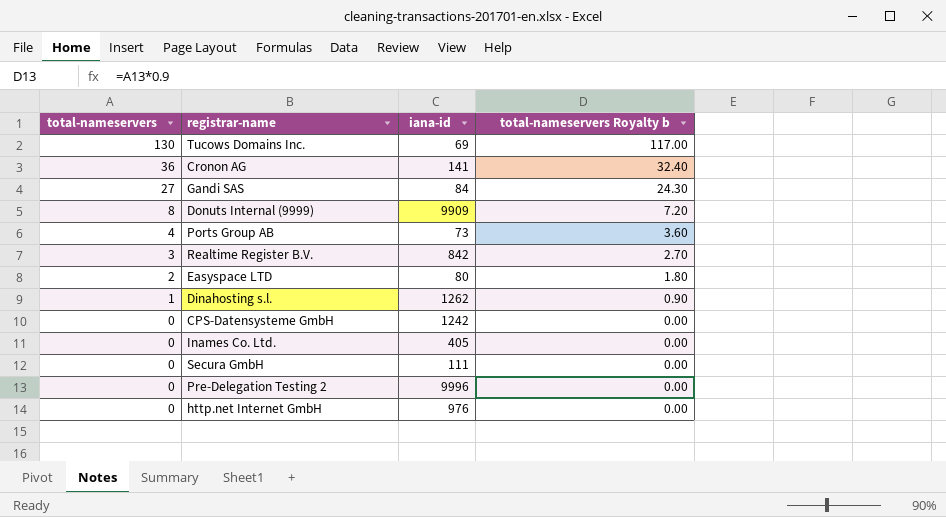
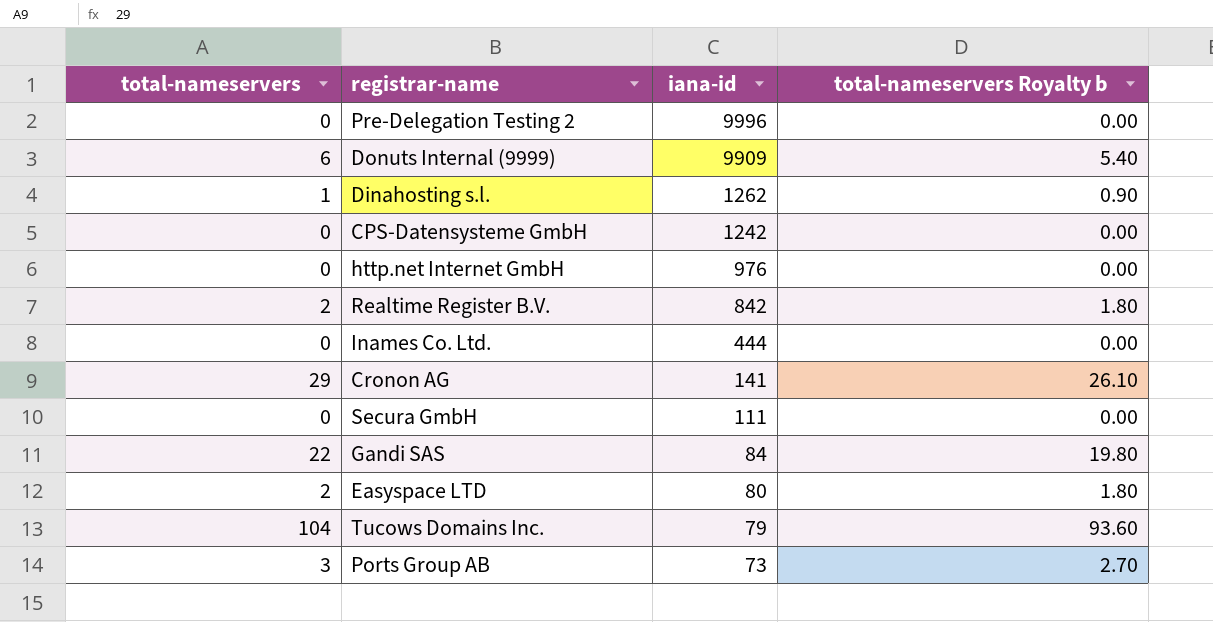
row order: total-nameservers descending -> iana-id descending
Donuts Internal (9999) | total-nameservers: 8 -> 6
Donuts Internal (9999) | total-nameservers Royalty b: 7.20 -> 5.40
Realtime Register B.V. | total-nameservers: 3 -> 2
Realtime Register B.V. | total-nameservers Royalty b: 2.70 -> 1.80
Inames Co. Ltd. | iana-id: 405 -> 444
Cronon AG | total-nameservers: 36 -> 29
Cronon AG | total-nameservers Royalty b: 32.40 -> 26.10
Gandi SAS | total-nameservers: 27 -> 22
Gandi SAS | total-nameservers Royalty b: 24.30 -> 19.80
Tucows Domains Inc. | total-nameservers: 130 -> 104
Tucows Domains Inc. | iana-id: 69 -> 79
Tucows Domains Inc. | total-nameservers Royalty b: 117.00 -> 93.60
Ports Group AB | total-nameservers: 4 -> 3
Ports Group AB | total-nameservers Royalty b: 3.60 -> 2.70

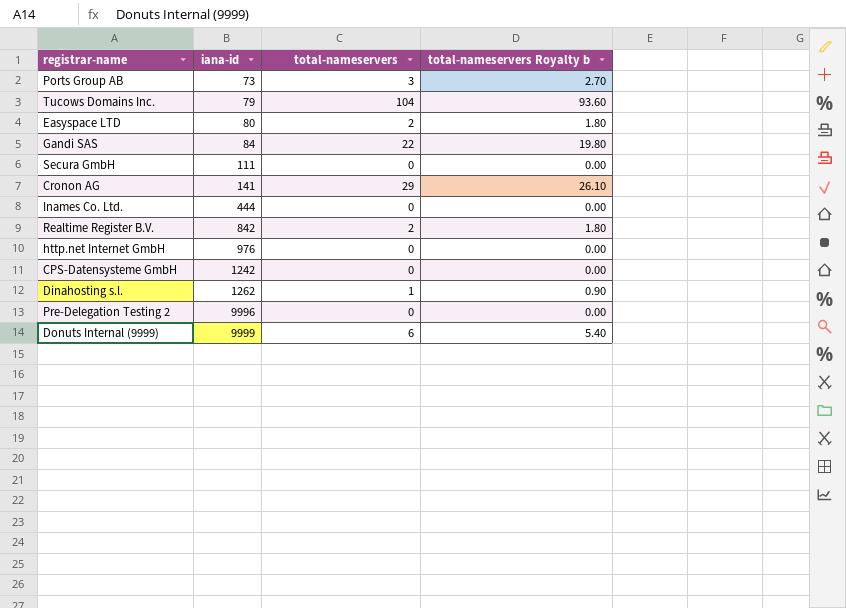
row order: iana-id descending -> iana-id ascending
column total-nameservers | position: 1 -> 3
Donuts Internal (9999) | iana-id: 9909 -> 9999

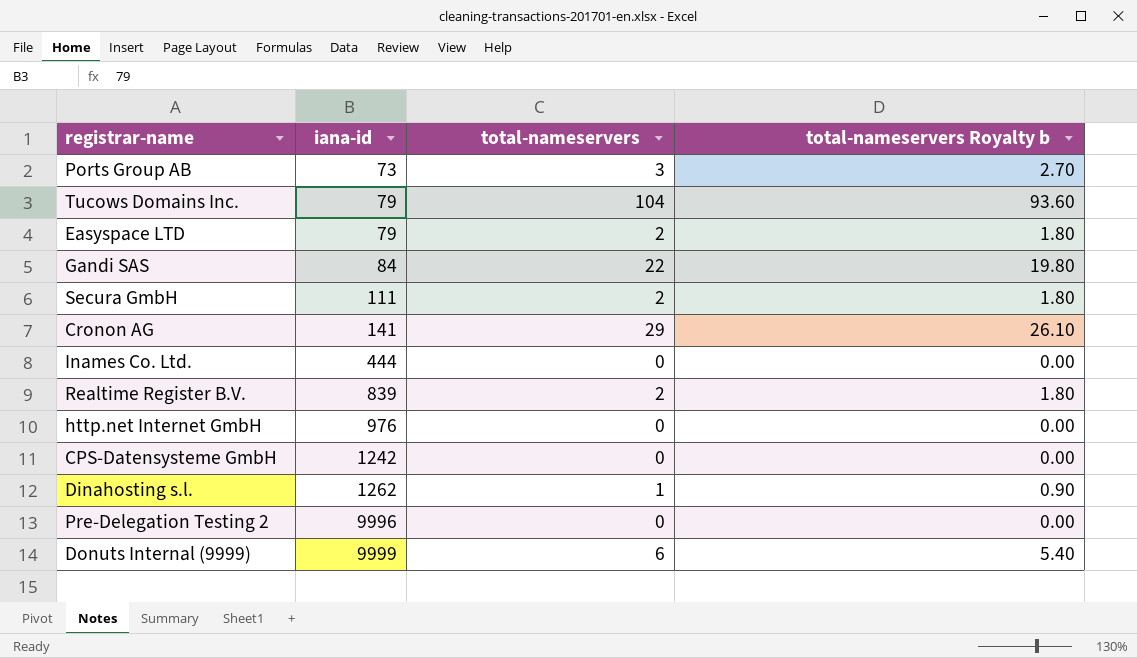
Easyspace LTD | iana-id: 80 -> 79
Secura GmbH | total-nameservers: 0 -> 2
Secura GmbH | total-nameservers Royalty b: 0.00 -> 1.80
Realtime Register B.V. | iana-id: 842 -> 839

